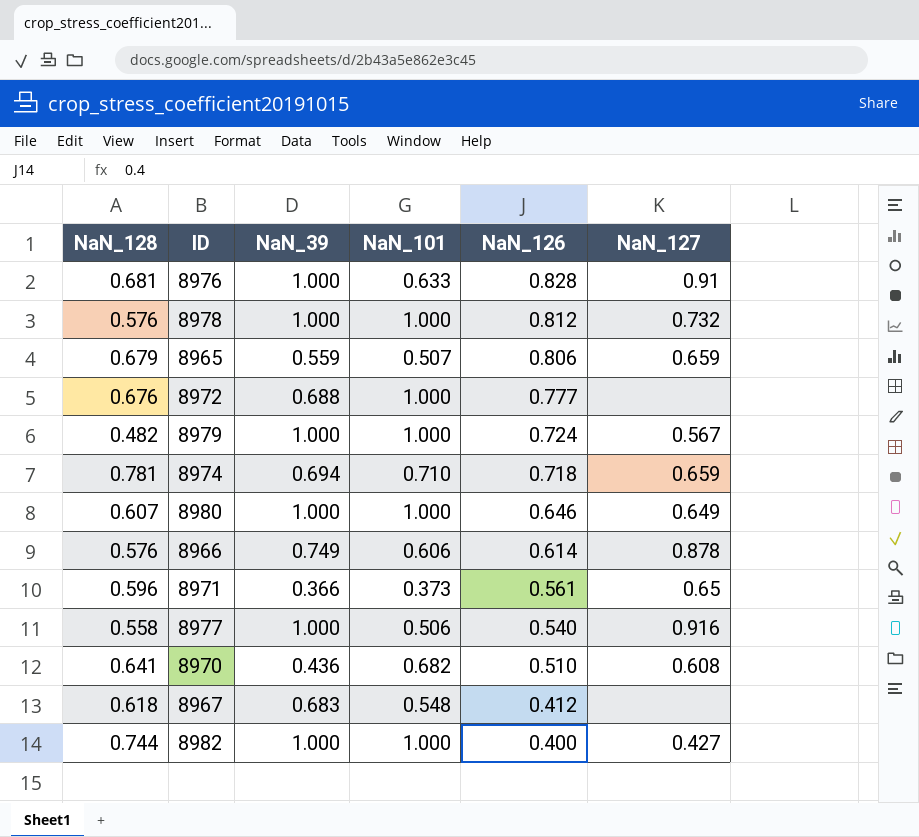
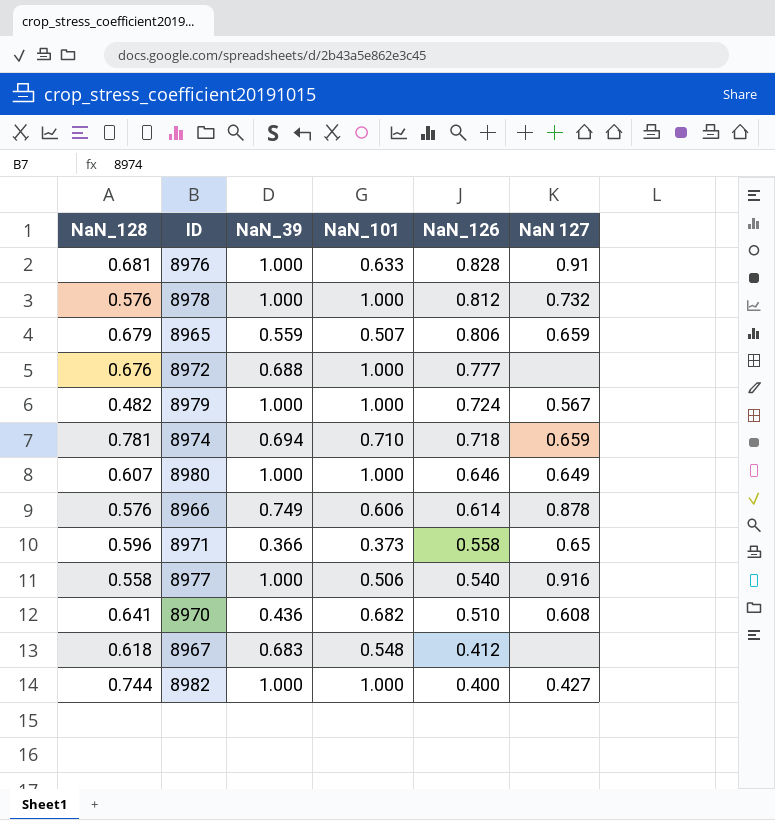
column name: NaN_127 -> NaN 127
8971 | NaN_126: 0.561 -> 0.558

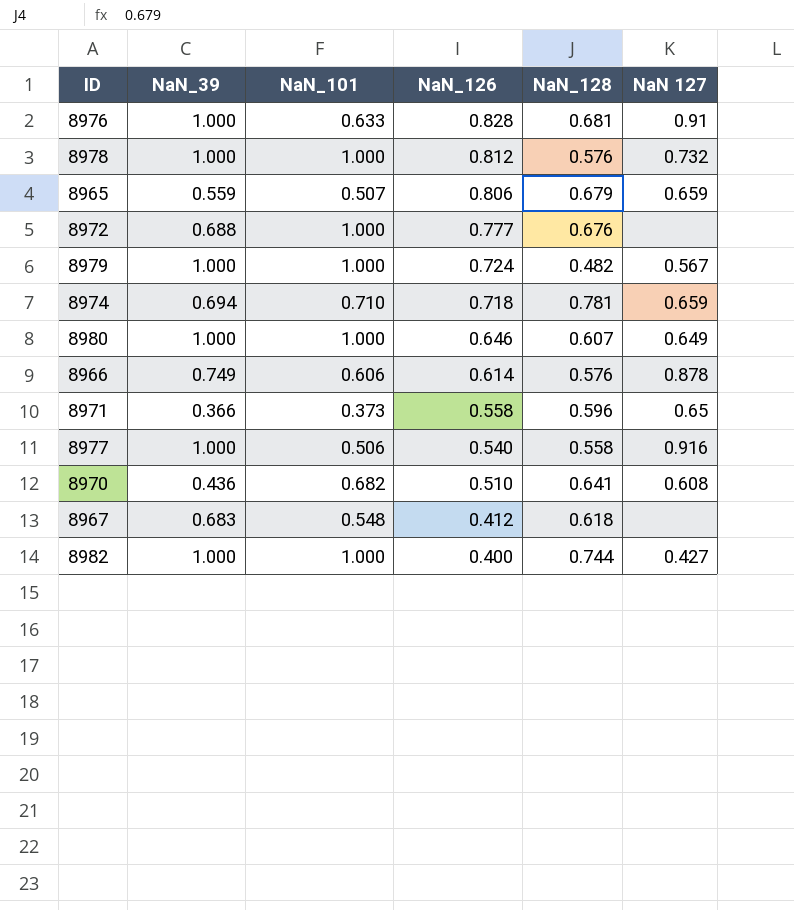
column NaN_128 | position: 1 -> 5

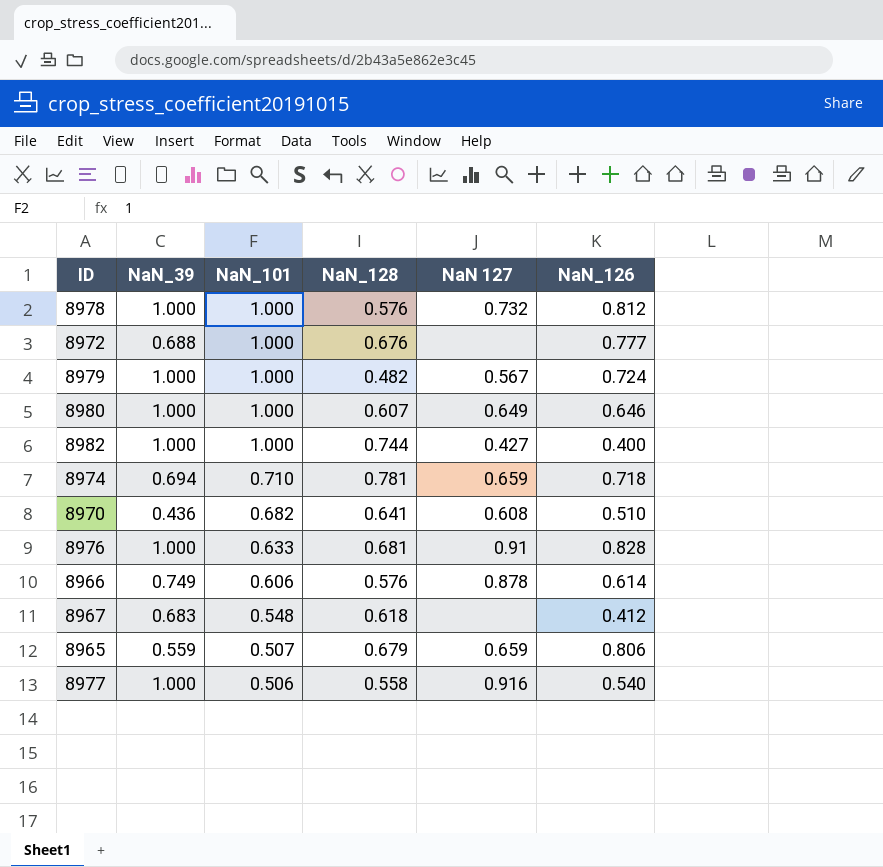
row order: NaN_126 descending -> NaN_101 descending
column NaN_126 | position: 4 -> 6
row 8971: 0.366 | 0.373 | 0.558 | 0.596 | 0.65 -> none

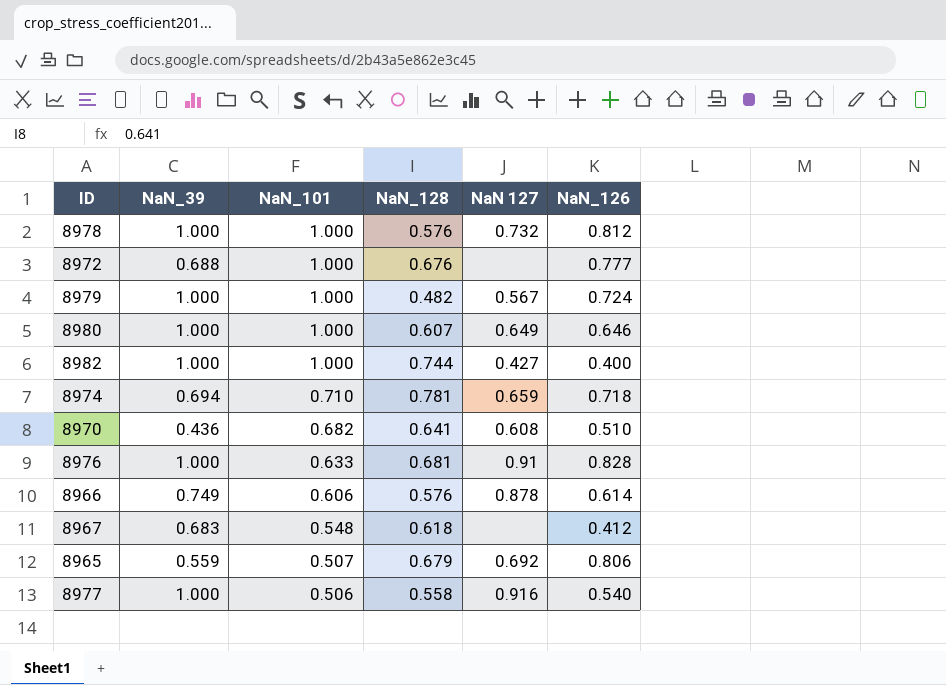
8965 | NaN 127: 0.659 -> 0.692

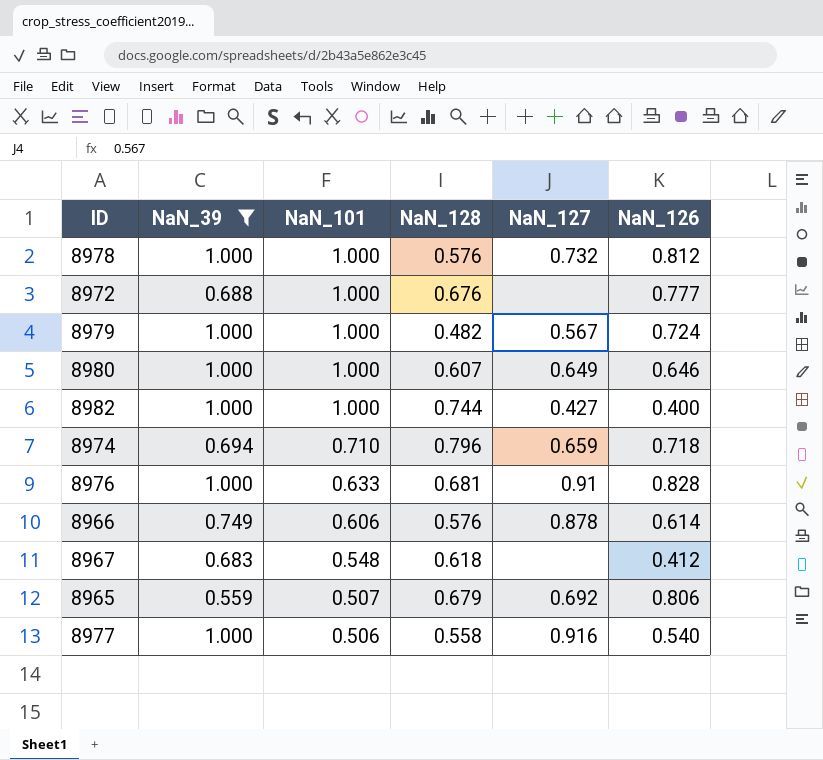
filter: none -> NaN_39 != 0.436
column name: NaN 127 -> NaN_127
8974 | NaN_128: 0.781 -> 0.796

